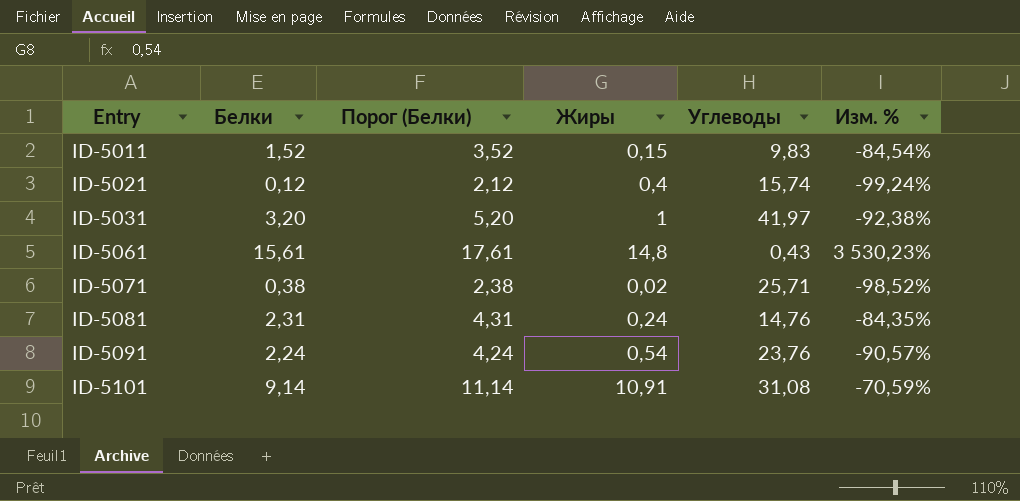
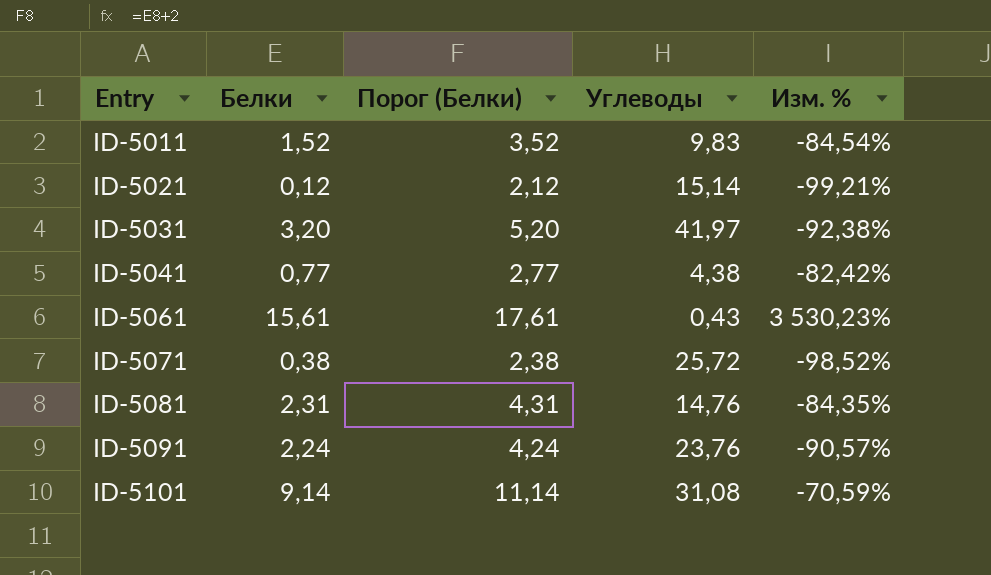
column Жиры | position: 4 -> none
ID-5021 | Углеводы: 15,74 -> 15,14
ID-5021 | Изм. %: -99,24% -> -99,21%
row ID-5041: none -> 0,77 | 2,77 | 4,38 | -82,42%
ID-5071 | Углеводы: 25,71 -> 25,72

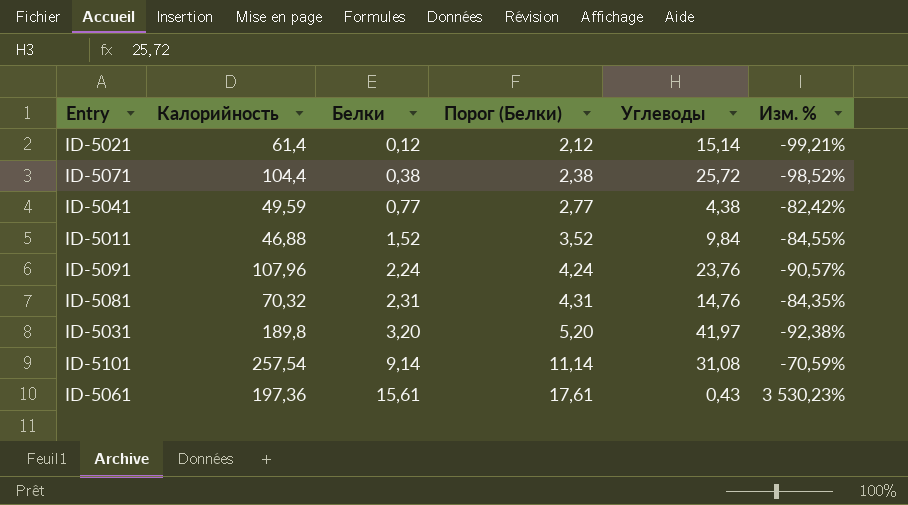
row order: Entry ascending -> Белки ascending
column Калорийность | position: none -> 2
ID-5011 | Углеводы: 9,83 -> 9,84
ID-5011 | Изм. %: -84,54% -> -84,55%

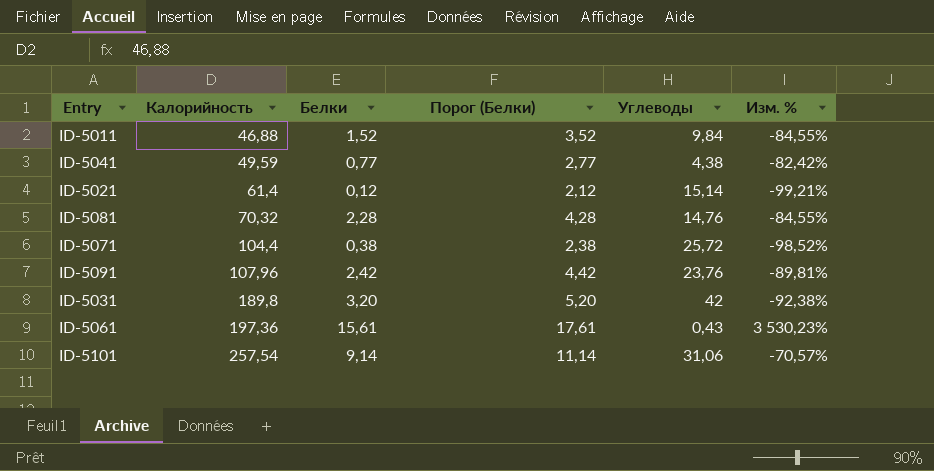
row order: Белки ascending -> Калорийность ascending
ID-5081 | Белки: 2,31 -> 2,28
ID-5081 | Порог (Белки): 4,31 -> 4,28
ID-5081 | Изм. %: -84,35% -> -84,55%
ID-5091 | Белки: 2,24 -> 2,42
ID-5091 | Порог (Белки): 4,24 -> 4,42
ID-5091 | Изм. %: -90,57% -> -89,81%
ID-5031 | Углеводы: 41,97 -> 42
ID-5101 | Углеводы: 31,08 -> 31,06
ID-5101 | Изм. %: -70,59% -> -70,57%

